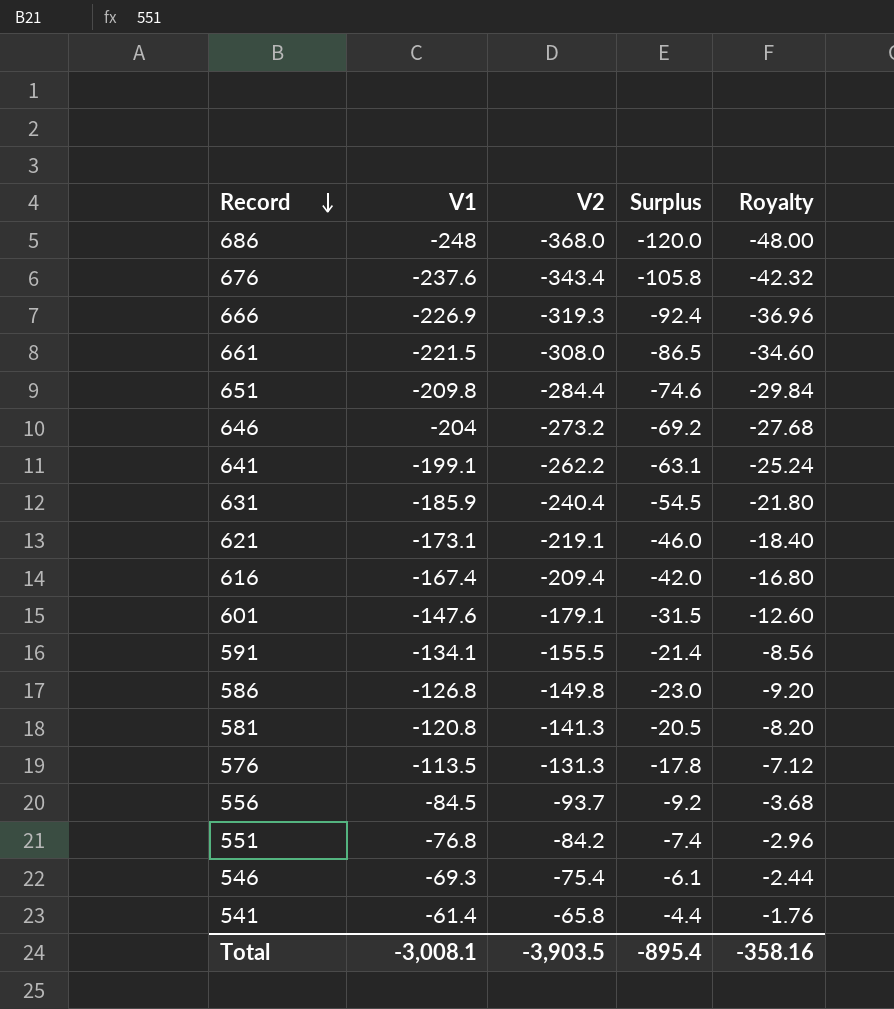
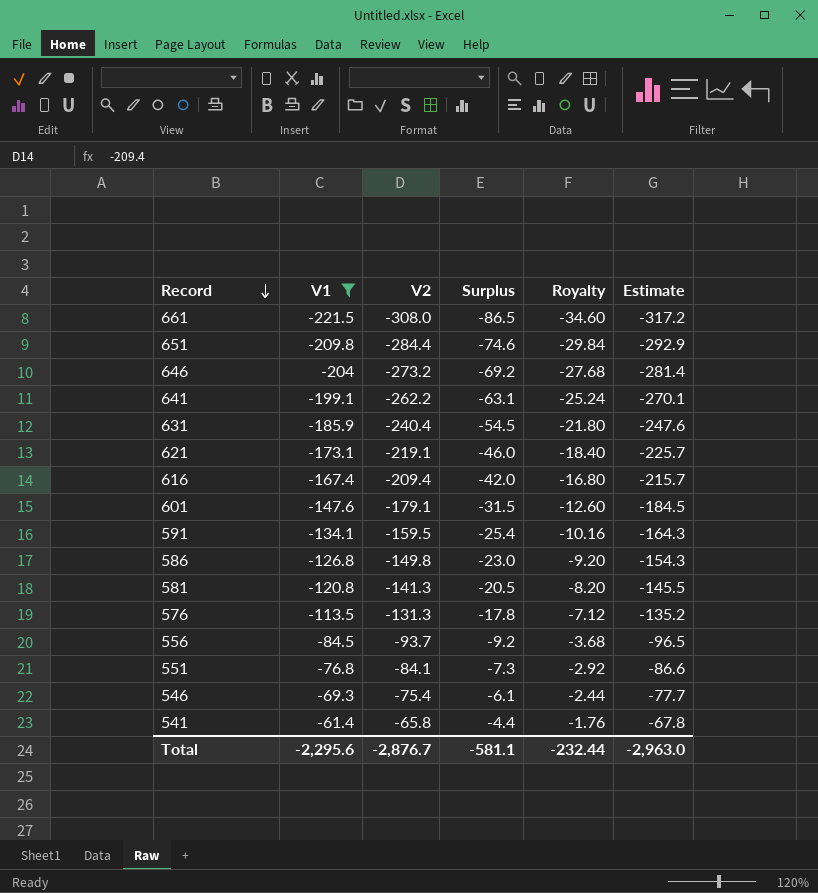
filter: none -> V1 >= -221.5
column Estimate | formula: none -> [V2] * 1.03
591 | V2: -155.5 -> -159.5
591 | Surplus: -21.4 -> -25.4
591 | Royalty: -8.56 -> -10.16
551 | V2: -84.2 -> -84.1
551 | Surplus: -7.4 -> -7.3
551 | Royalty: -2.96 -> -2.92
Total | V1: -3,008.1 -> -2,295.6
Total | V2: -3,903.5 -> -2,876.7
Total | Surplus: -895.4 -> -581.1
Total | Royalty: -358.16 -> -232.44

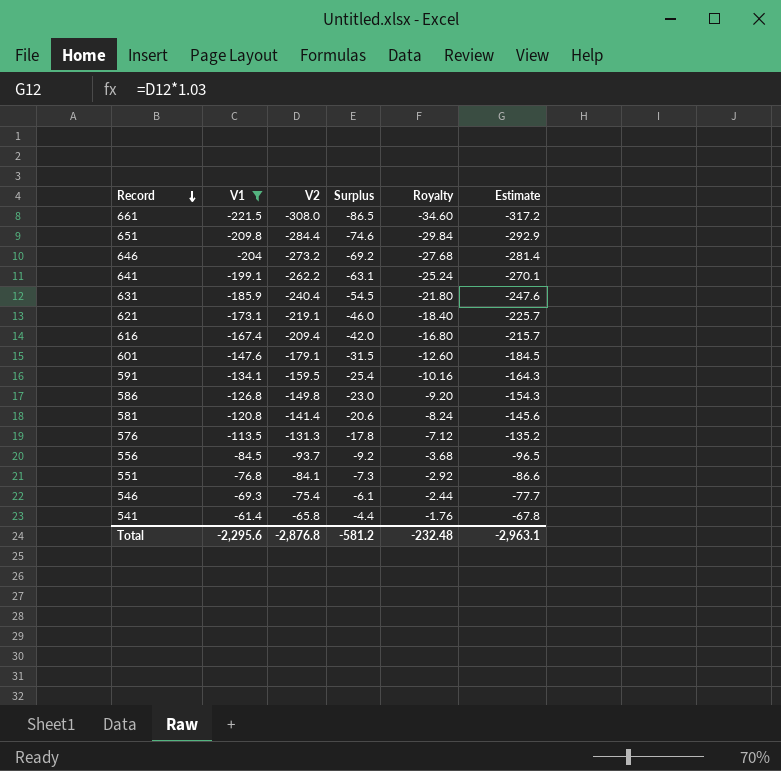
581 | V2: -141.3 -> -141.4
581 | Surplus: -20.5 -> -20.6
581 | Royalty: -8.20 -> -8.24
581 | Estimate: -145.5 -> -145.6
Total | V2: -2,876.7 -> -2,876.8
Total | Surplus: -581.1 -> -581.2
Total | Royalty: -232.44 -> -232.48
Total | Estimate: -2,963.0 -> -2,963.1

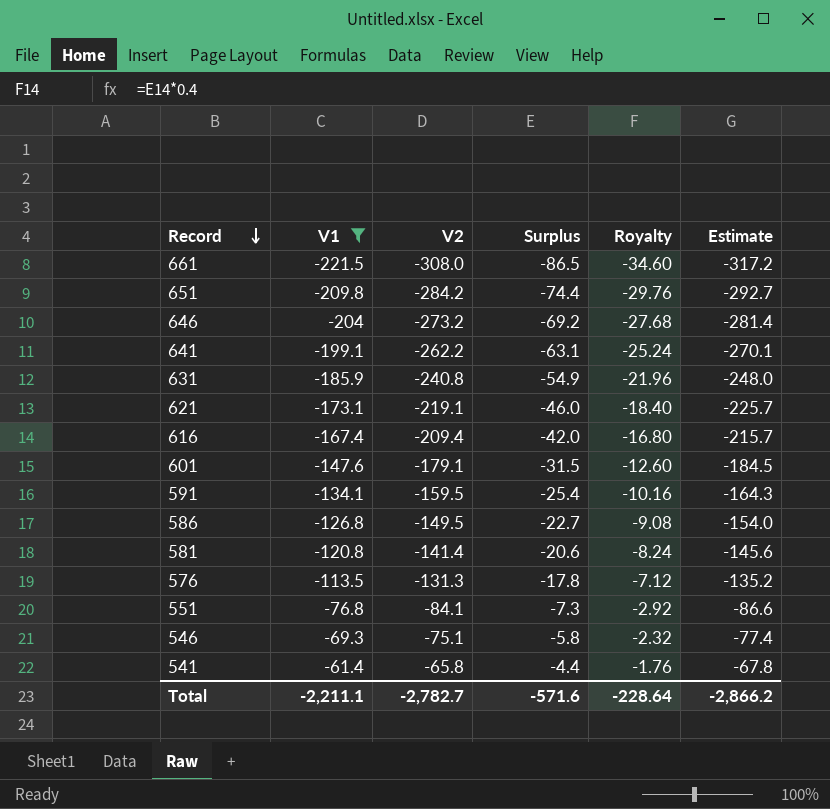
row 556: -84.5 | -93.7 | -9.2 | -3.68 | -96.5 -> none
651 | V2: -284.4 -> -284.2
651 | Surplus: -74.6 -> -74.4
651 | Royalty: -29.84 -> -29.76
651 | Estimate: -292.9 -> -292.7
631 | V2: -240.4 -> -240.8
631 | Surplus: -54.5 -> -54.9
631 | Royalty: -21.80 -> -21.96
631 | Estimate: -247.6 -> -248.0
586 | V2: -149.8 -> -149.5
586 | Surplus: -23.0 -> -22.7
586 | Royalty: -9.20 -> -9.08
586 | Estimate: -154.3 -> -154.0
546 | V2: -75.4 -> -75.1
546 | Surplus: -6.1 -> -5.8
546 | Royalty: -2.44 -> -2.32
546 | Estimate: -77.7 -> -77.4
Total | V1: -2,295.6 -> -2,211.1
Total | V2: -2,876.8 -> -2,782.7
Total | Surplus: -581.2 -> -571.6
Total | Royalty: -232.48 -> -228.64
Total | Estimate: -2,963.1 -> -2,866.2

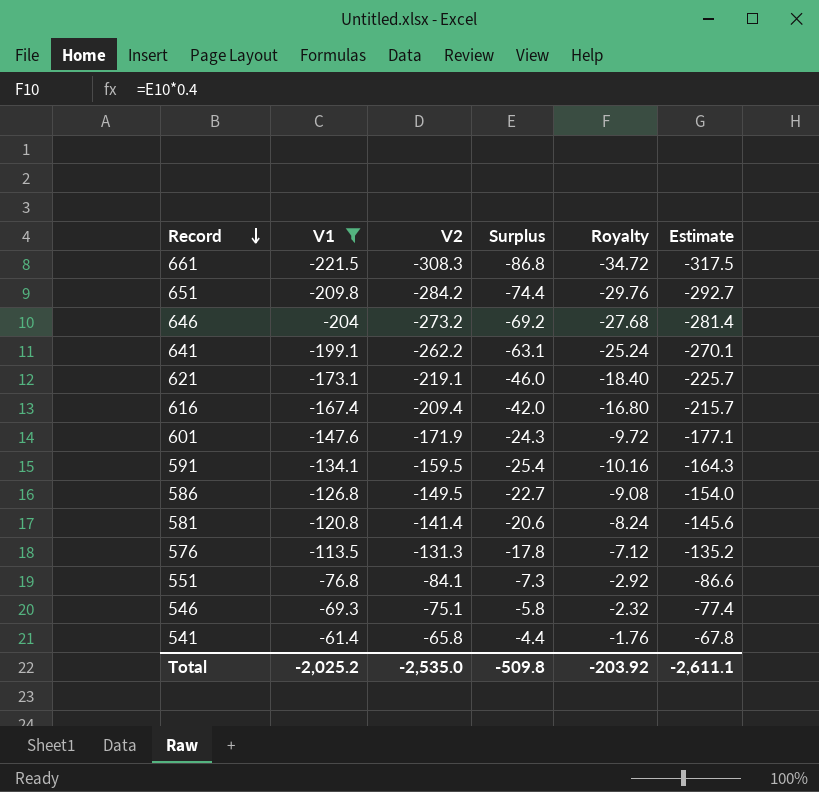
row 631: -185.9 | -240.8 | -54.9 | -21.96 | -248.0 -> none
661 | V2: -308.0 -> -308.3
661 | Surplus: -86.5 -> -86.8
661 | Royalty: -34.60 -> -34.72
661 | Estimate: -317.2 -> -317.5
601 | V2: -179.1 -> -171.9
601 | Surplus: -31.5 -> -24.3
601 | Royalty: -12.60 -> -9.72
601 | Estimate: -184.5 -> -177.1
Total | V1: -2,211.1 -> -2,025.2
Total | V2: -2,782.7 -> -2,535.0
Total | Surplus: -571.6 -> -509.8
Total | Royalty: -228.64 -> -203.92
Total | Estimate: -2,866.2 -> -2,611.1

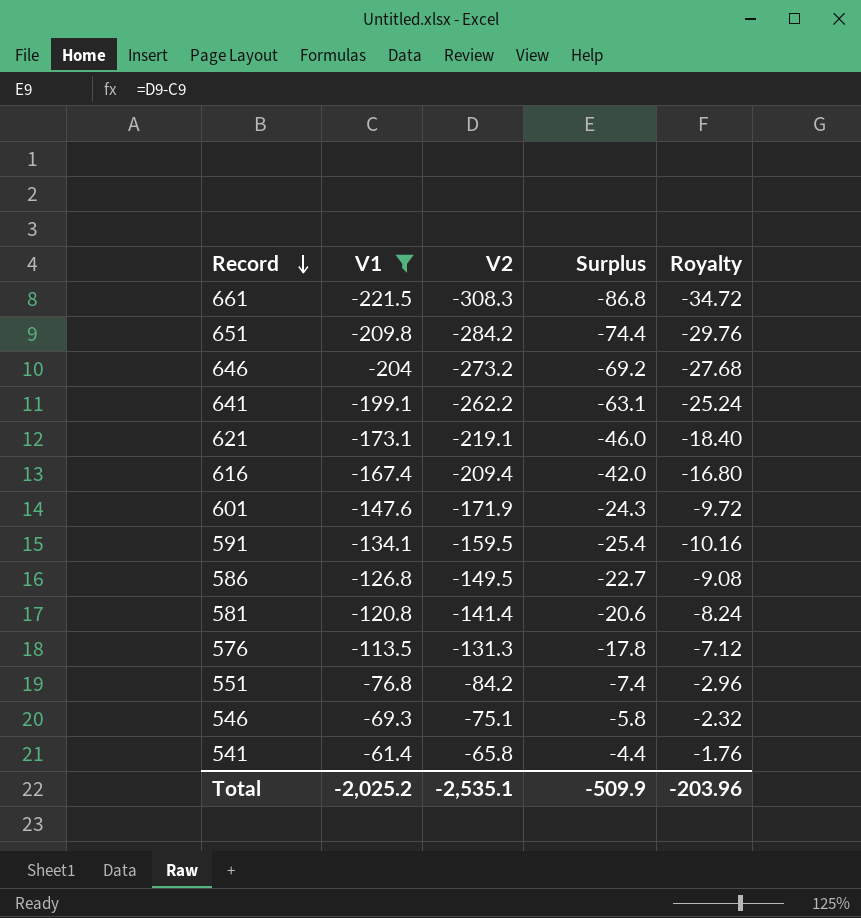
column Estimate | formula: [V2] * 1.03 -> none
551 | V2: -84.1 -> -84.2
551 | Surplus: -7.3 -> -7.4
551 | Royalty: -2.92 -> -2.96
Total | V2: -2,535.0 -> -2,535.1
Total | Surplus: -509.8 -> -509.9
Total | Royalty: -203.92 -> -203.96

